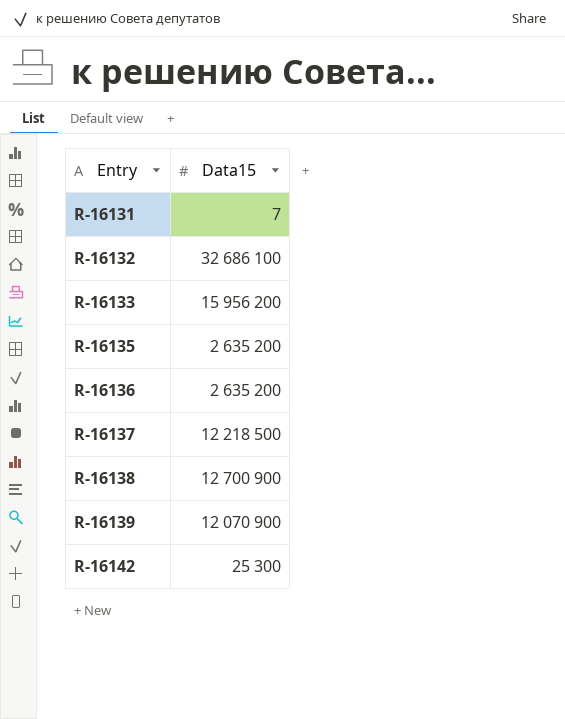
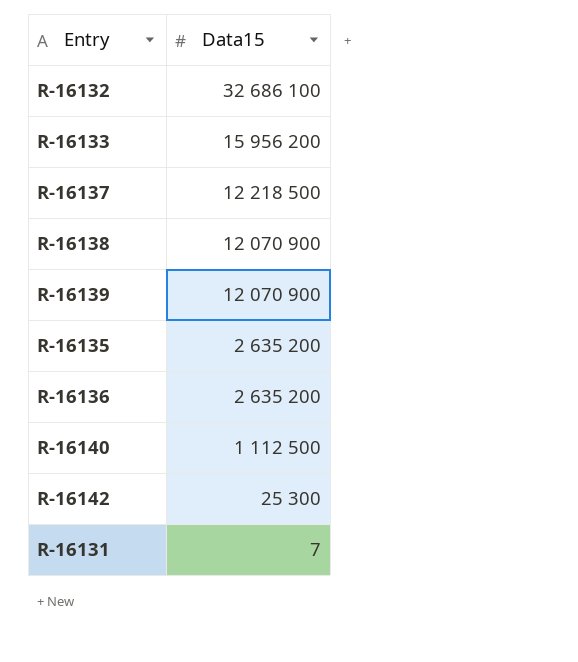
row order: Entry ascending -> Data15 descending
R-16138 | Data15: 12 700 900 -> 12 070 900
row R-16140: none -> 1 112 500

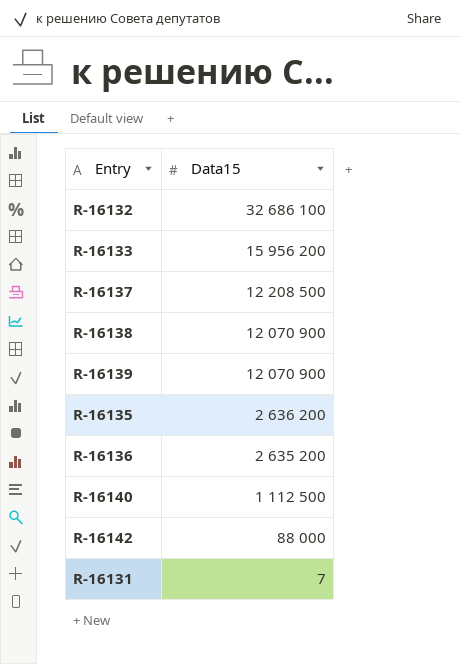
R-16137 | Data15: 12 218 500 -> 12 208 500
R-16135 | Data15: 2 635 200 -> 2 636 200
R-16142 | Data15: 25 300 -> 88 000

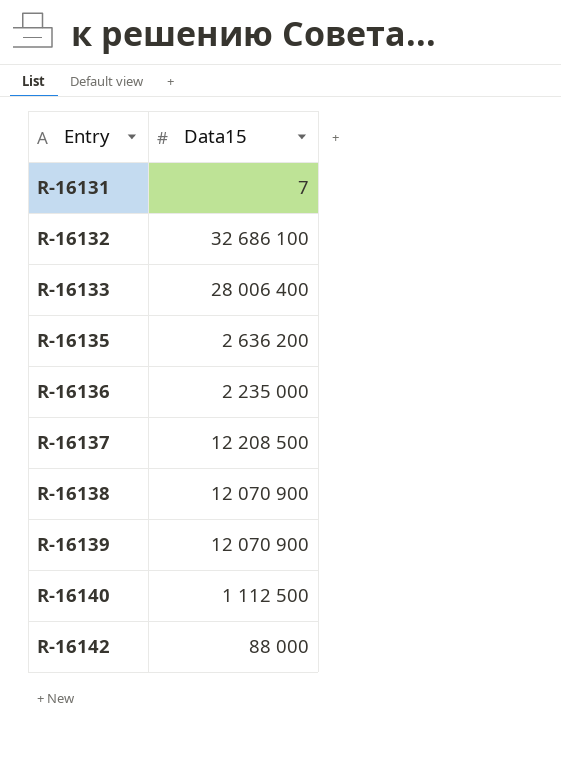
row order: Data15 descending -> Entry ascending
R-16133 | Data15: 15 956 200 -> 28 006 400
R-16136 | Data15: 2 635 200 -> 2 235 000

